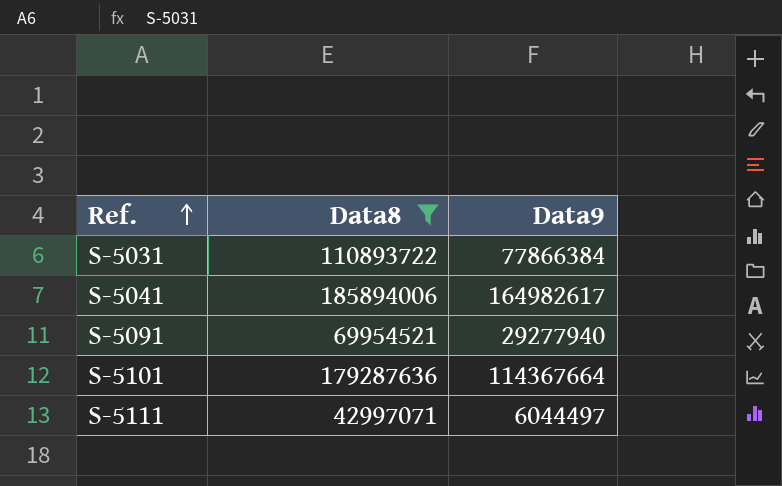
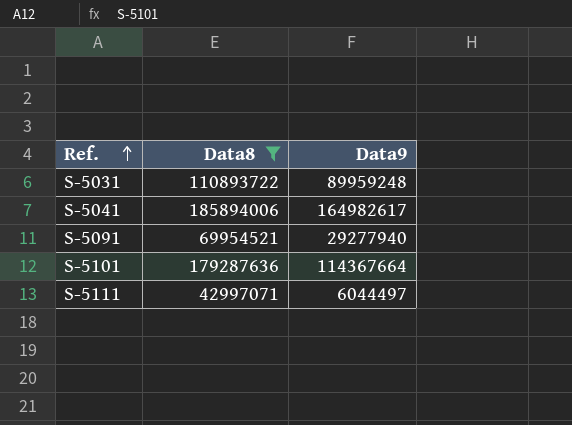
S-5031 | Data9: 77866384 -> 89959248

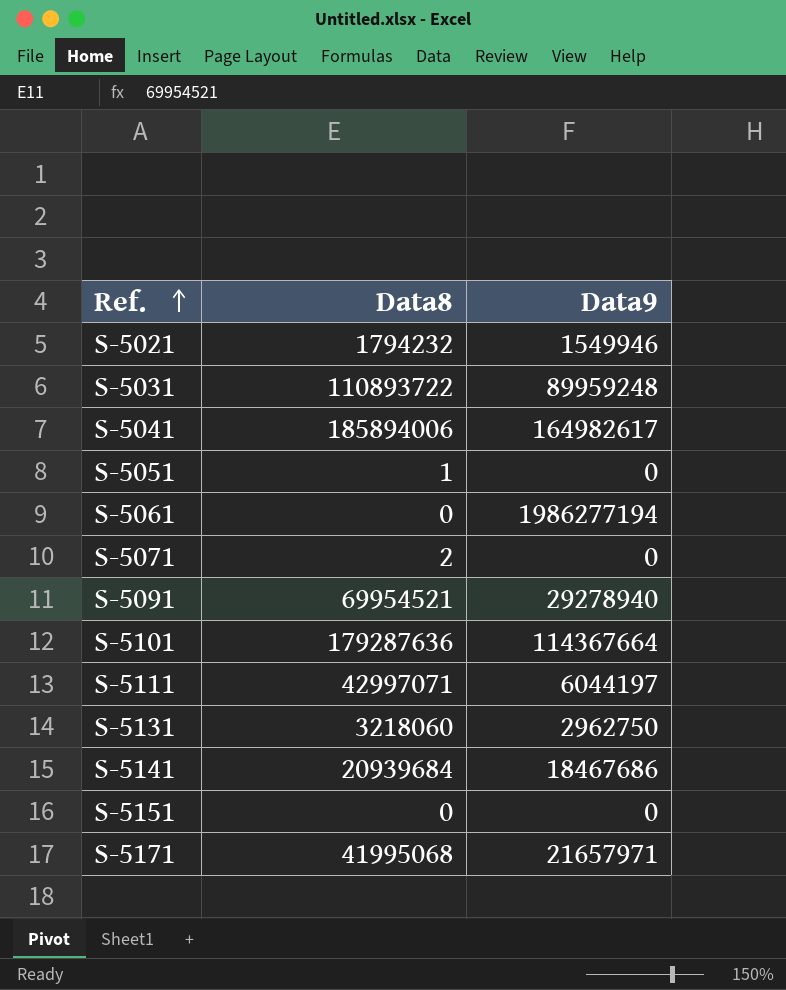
filter: Data8 >= 42997071 -> none
S-5091 | Data9: 29277940 -> 29278940
S-5111 | Data9: 6044497 -> 6044197

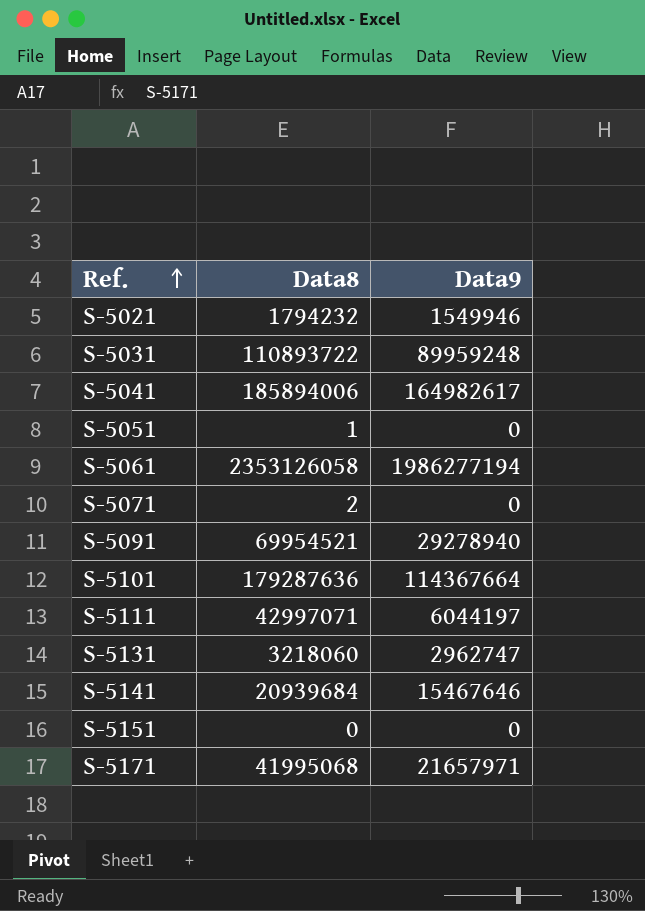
S-5061 | Data8: 0 -> 2353126058
S-5131 | Data9: 2962750 -> 2962747
S-5141 | Data9: 18467686 -> 15467646

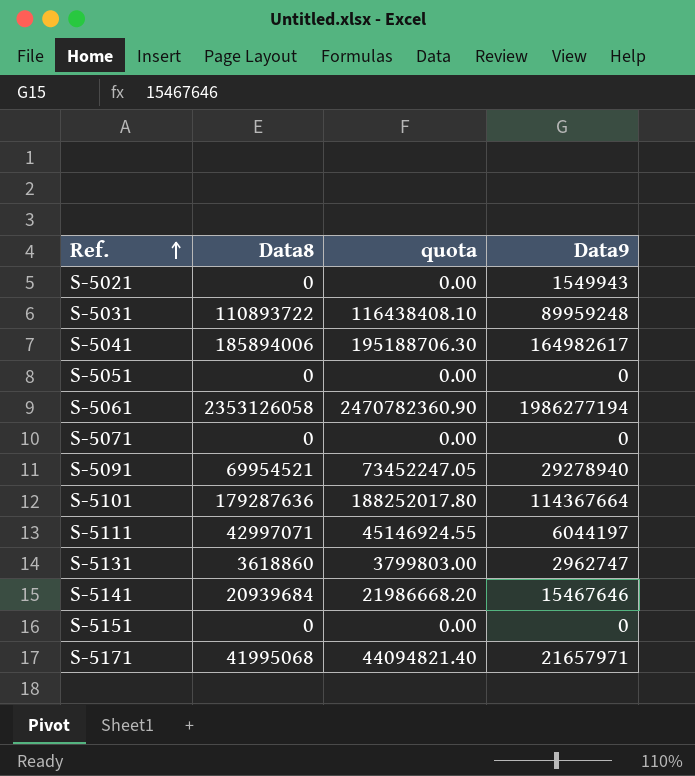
column quota | formula: none -> [Data8] * 1.05
S-5021 | Data8: 1794232 -> 0
S-5021 | Data9: 1549946 -> 1549943
S-5051 | Data8: 1 -> 0
S-5071 | Data8: 2 -> 0
S-5131 | Data8: 3218060 -> 3618860

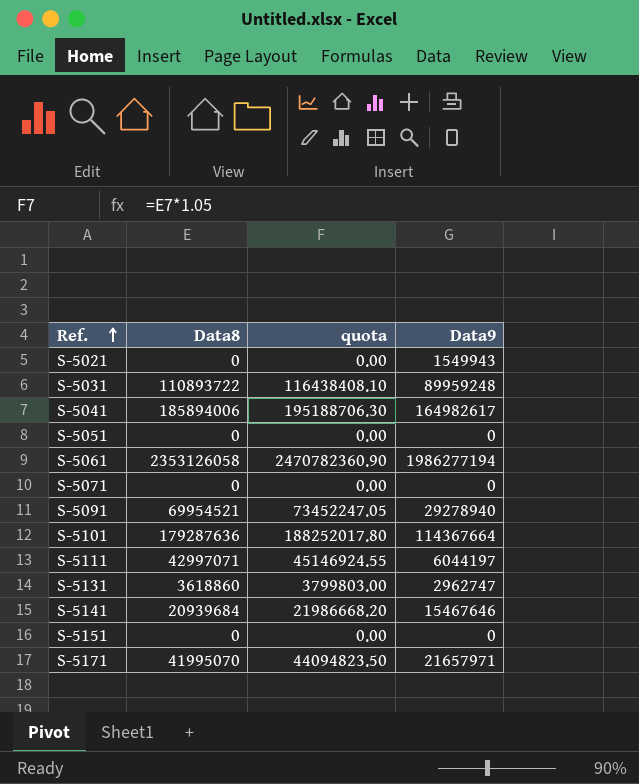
S-5171 | Data8: 41995068 -> 41995070
S-5171 | quota: 44094821.40 -> 44094823.50

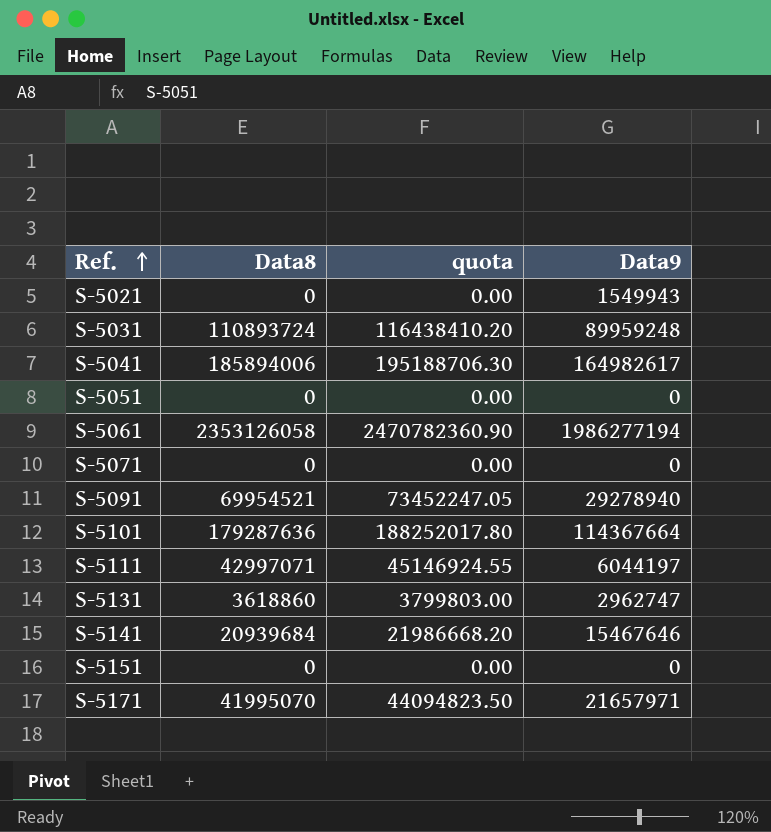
S-5031 | Data8: 110893722 -> 110893724
S-5031 | quota: 116438408.10 -> 116438410.20

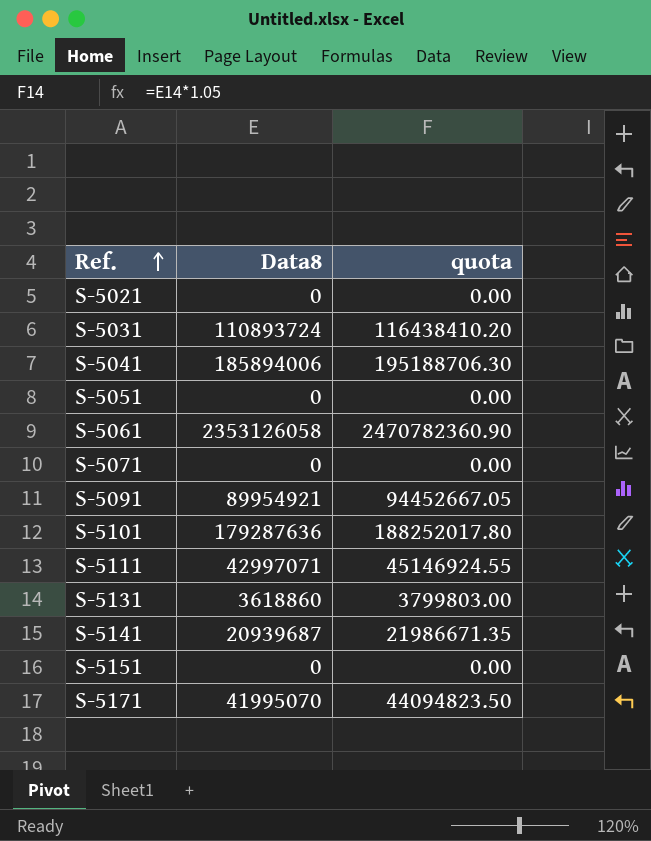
column Data9 | position: 4 -> none
S-5091 | Data8: 69954521 -> 89954921
S-5091 | quota: 73452247.05 -> 94452667.05
S-5141 | Data8: 20939684 -> 20939687
S-5141 | quota: 21986668.20 -> 21986671.35

